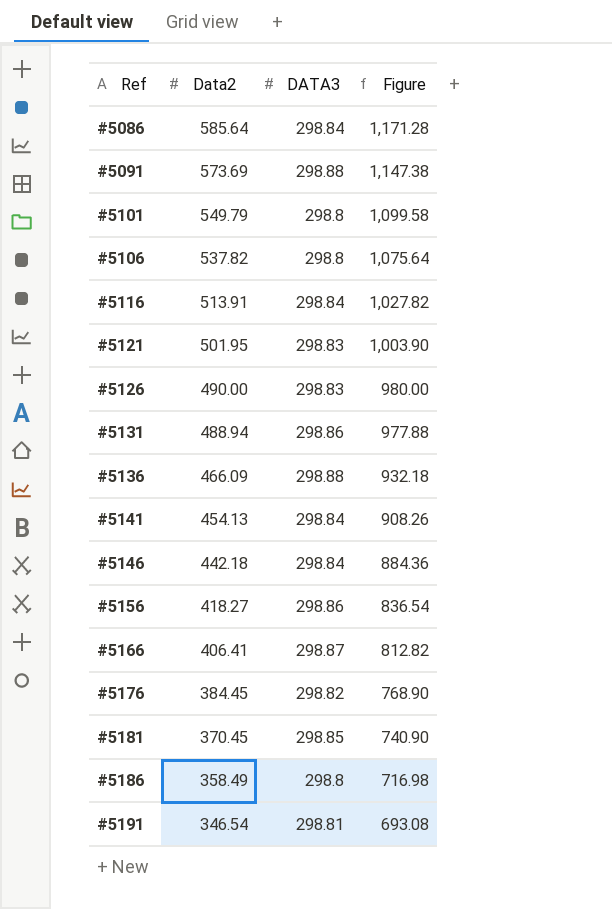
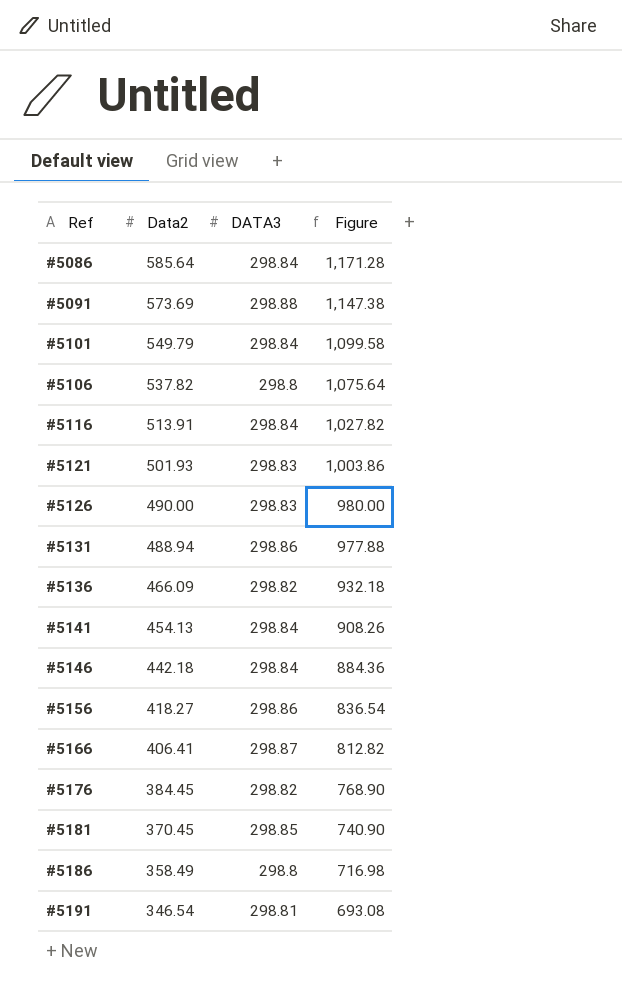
#5101 | DATA3: 298.8 -> 298.84
#5121 | Data2: 501.95 -> 501.93
#5121 | Figure: 1,003.90 -> 1,003.86
#5136 | DATA3: 298.88 -> 298.82

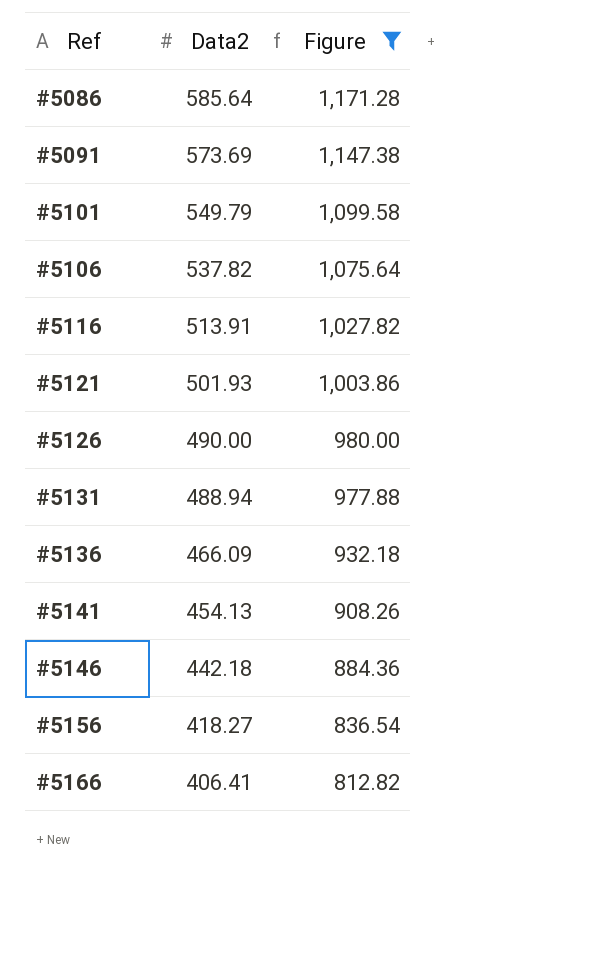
filter: none -> Figure >= 812.82
column DATA3 | position: 3 -> none

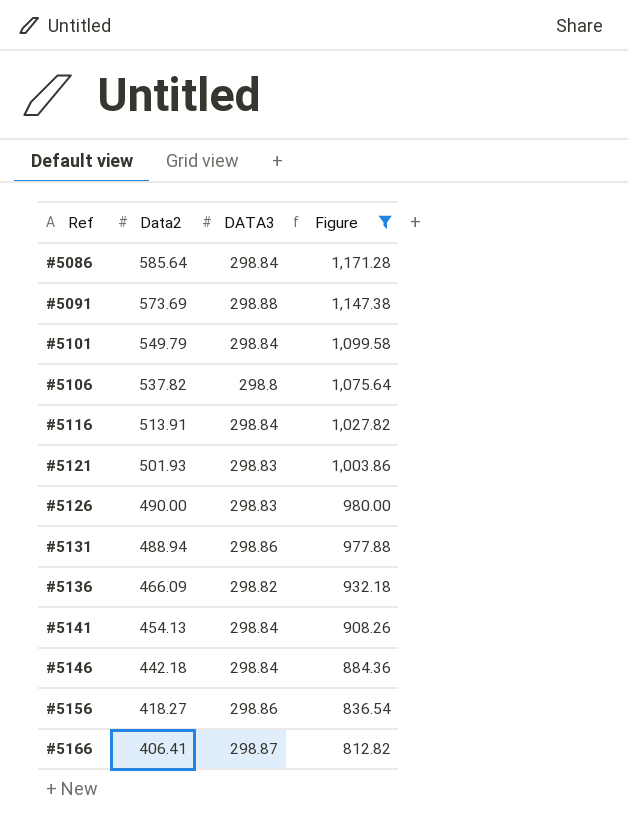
column DATA3 | position: none -> 3

